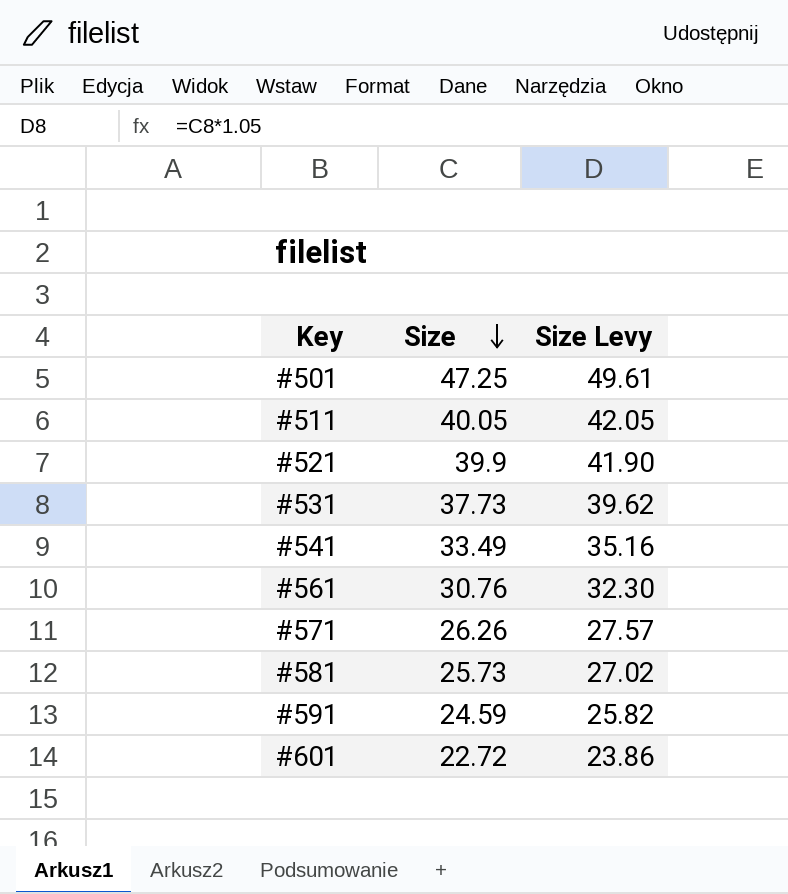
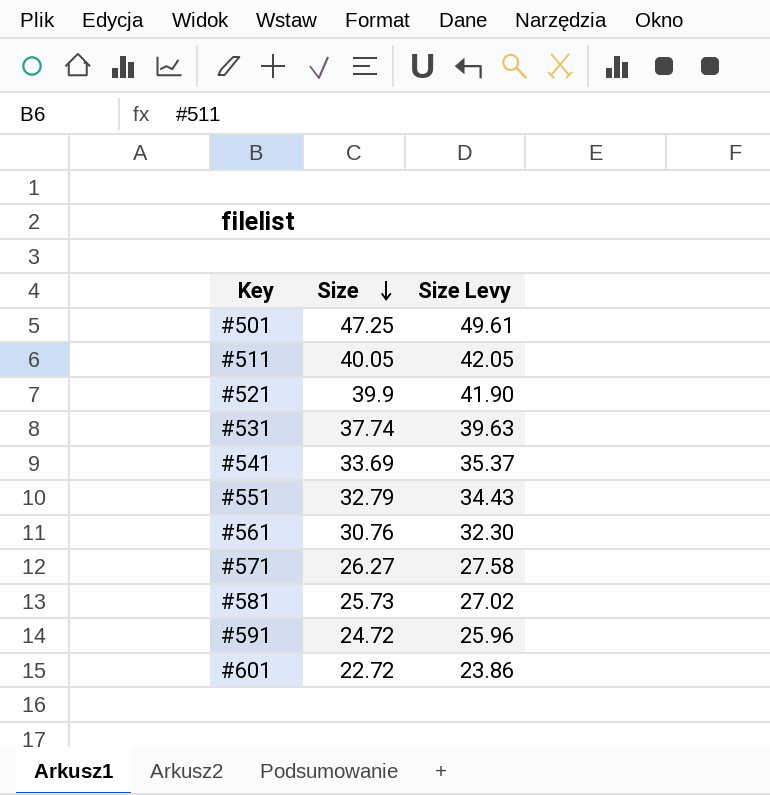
#531 | Size: 37.73 -> 37.74
#531 | Size Levy: 39.62 -> 39.63
#541 | Size: 33.49 -> 33.69
#541 | Size Levy: 35.16 -> 35.37
row #551: none -> 32.79 | 34.43
#571 | Size: 26.26 -> 26.27
#571 | Size Levy: 27.57 -> 27.58
#591 | Size: 24.59 -> 24.72
#591 | Size Levy: 25.82 -> 25.96

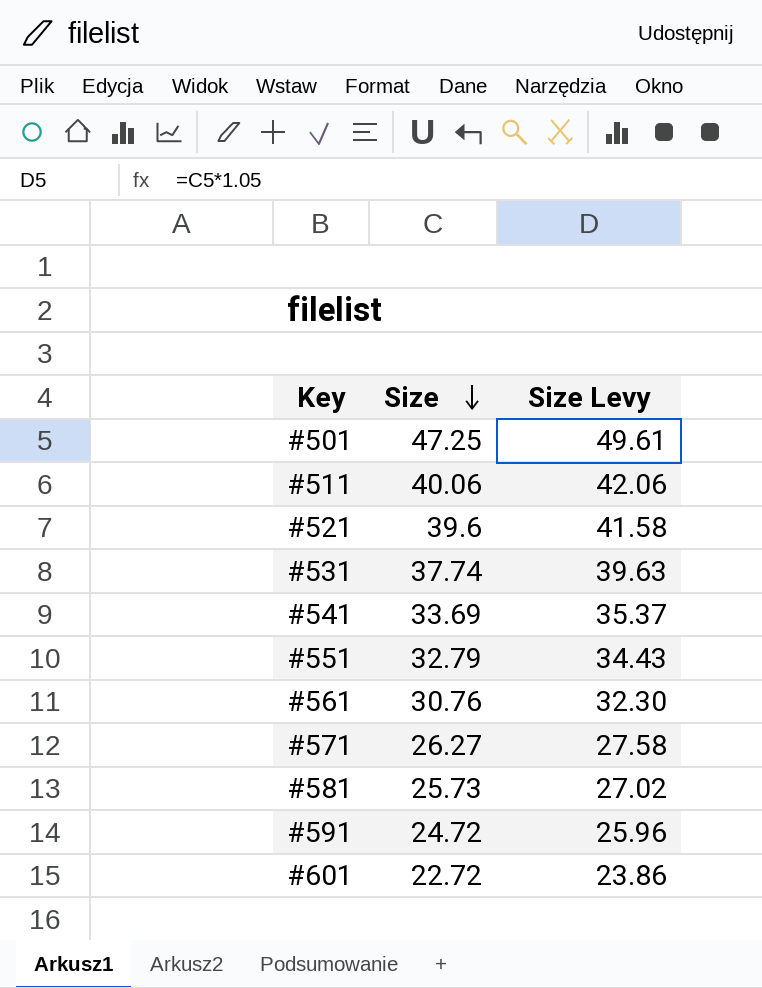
#511 | Size: 40.05 -> 40.06
#511 | Size Levy: 42.05 -> 42.06
#521 | Size: 39.9 -> 39.6
#521 | Size Levy: 41.90 -> 41.58

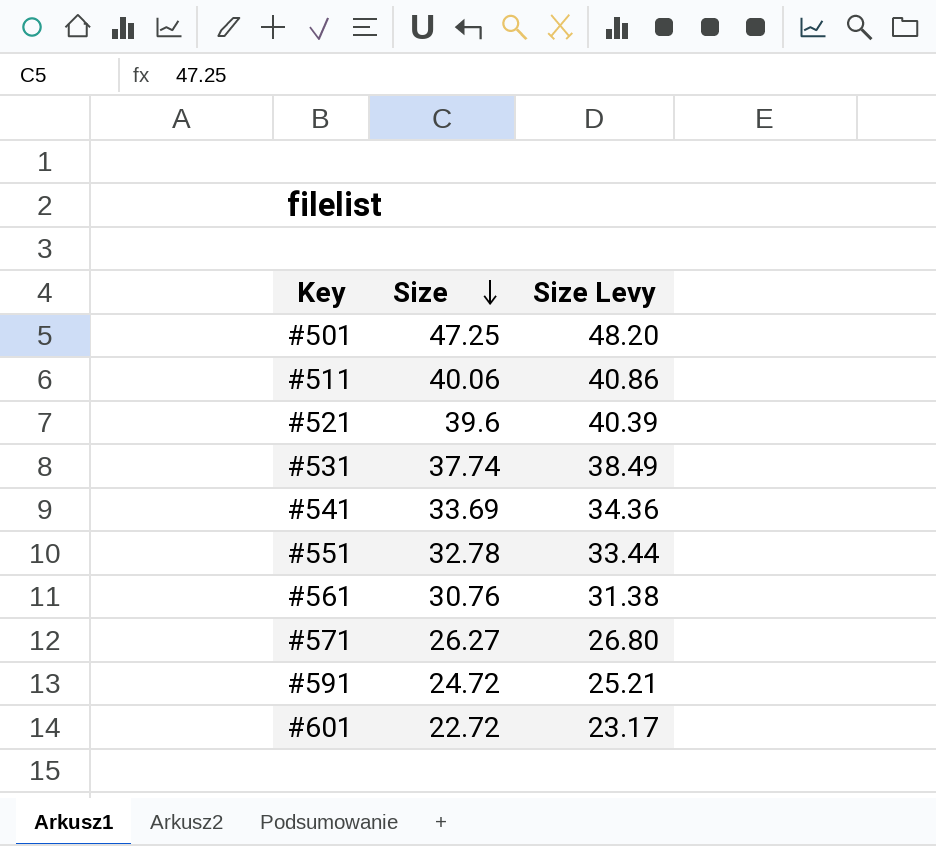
column Size Levy | formula: [Size] * 1.05 -> [Size] * 1.02
row #581: 25.73 | 27.02 -> none
#551 | Size: 32.79 -> 32.78

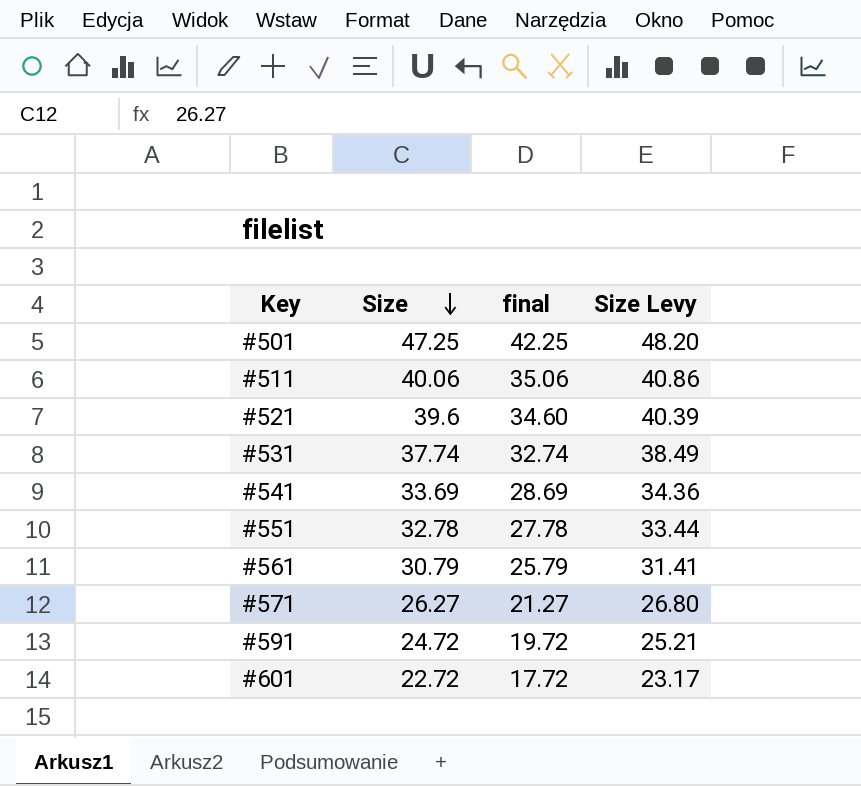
column final | formula: none -> [Size] - 5
#561 | Size: 30.76 -> 30.79
#561 | Size Levy: 31.38 -> 31.41

